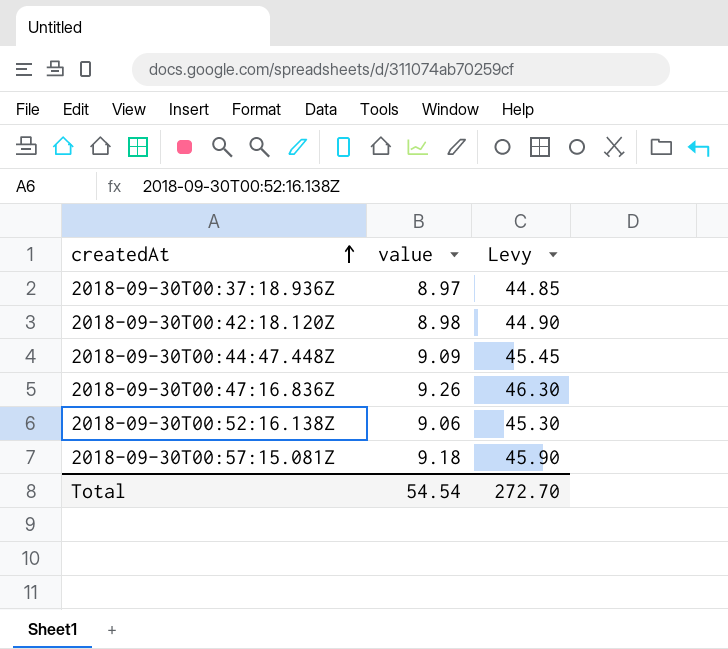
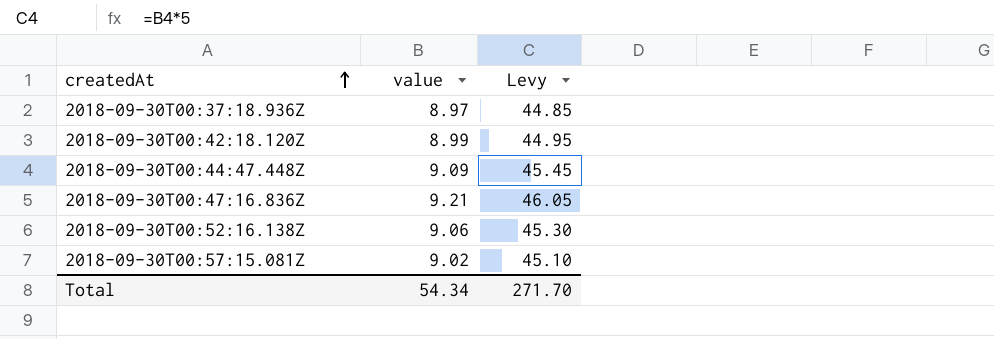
2018-09-30T00:42:18.120Z | value: 8.98 -> 8.99
2018-09-30T00:42:18.120Z | Levy: 44.90 -> 44.95
2018-09-30T00:47:16.836Z | value: 9.26 -> 9.21
2018-09-30T00:47:16.836Z | Levy: 46.30 -> 46.05
2018-09-30T00:57:15.081Z | value: 9.18 -> 9.02
2018-09-30T00:57:15.081Z | Levy: 45.90 -> 45.10
Total | value: 54.54 -> 54.34
Total | Levy: 272.70 -> 271.70

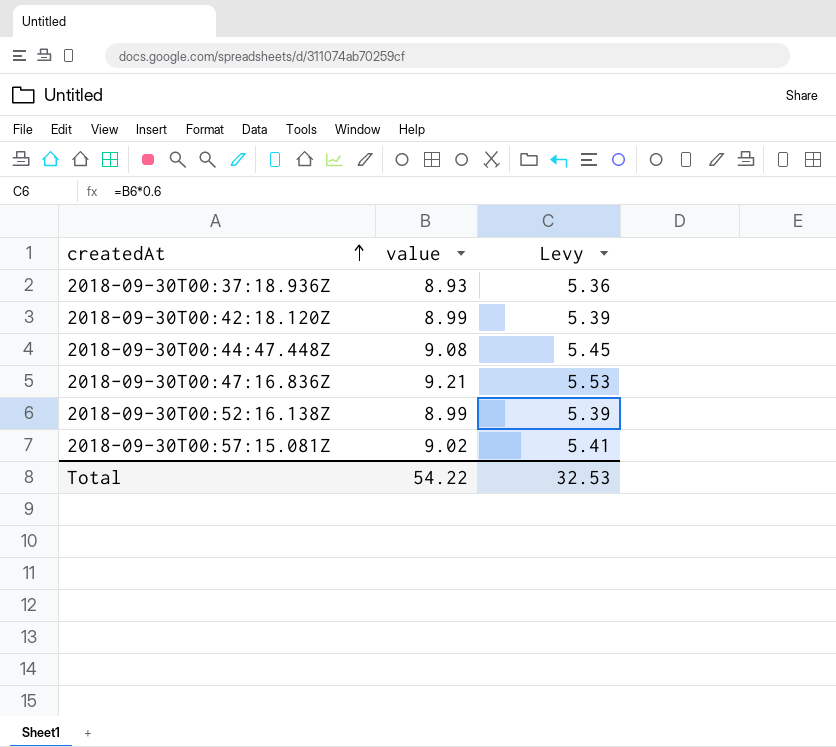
column Levy | formula: [value] * 5 -> [value] * 0.6
2018-09-30T00:37:18.936Z | value: 8.97 -> 8.93
2018-09-30T00:44:47.448Z | value: 9.09 -> 9.08
2018-09-30T00:52:16.138Z | value: 9.06 -> 8.99
Total | value: 54.34 -> 54.22
Total | Levy: 271.70 -> 32.53

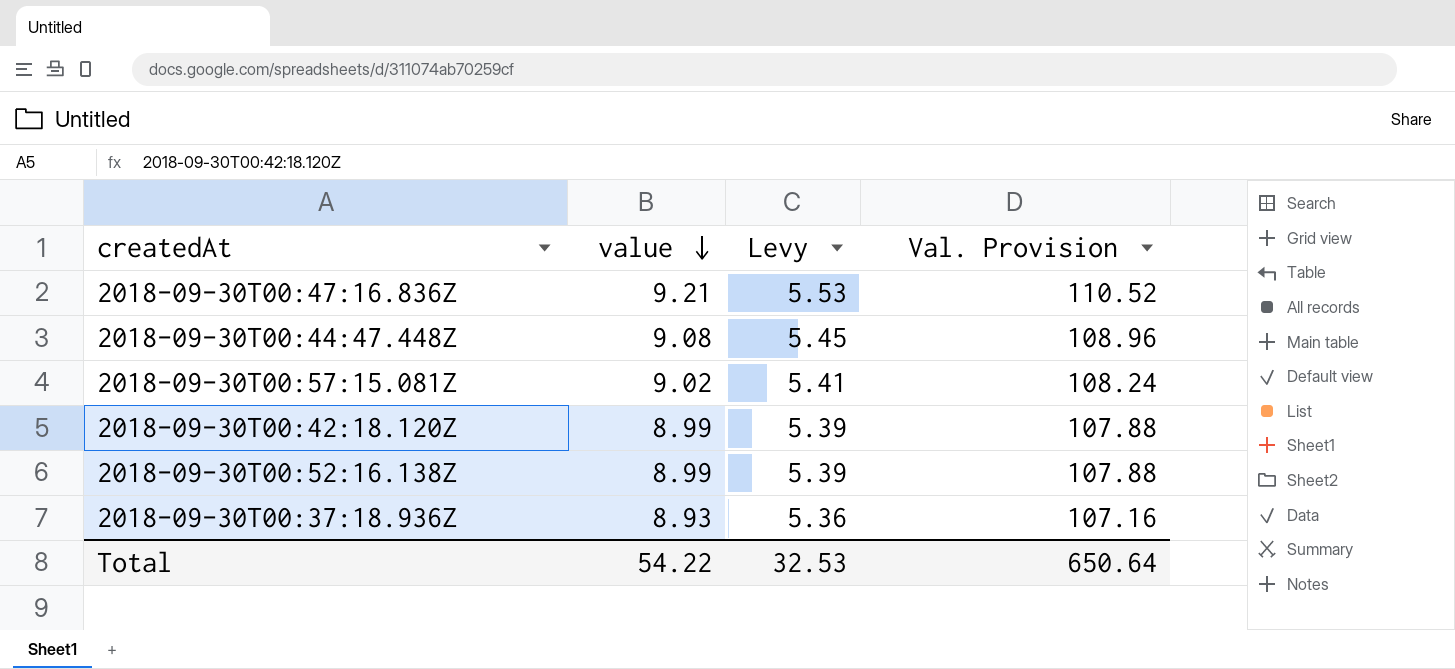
row order: createdAt ascending -> value descending
column Val. Provision | formula: none -> [value] * 12

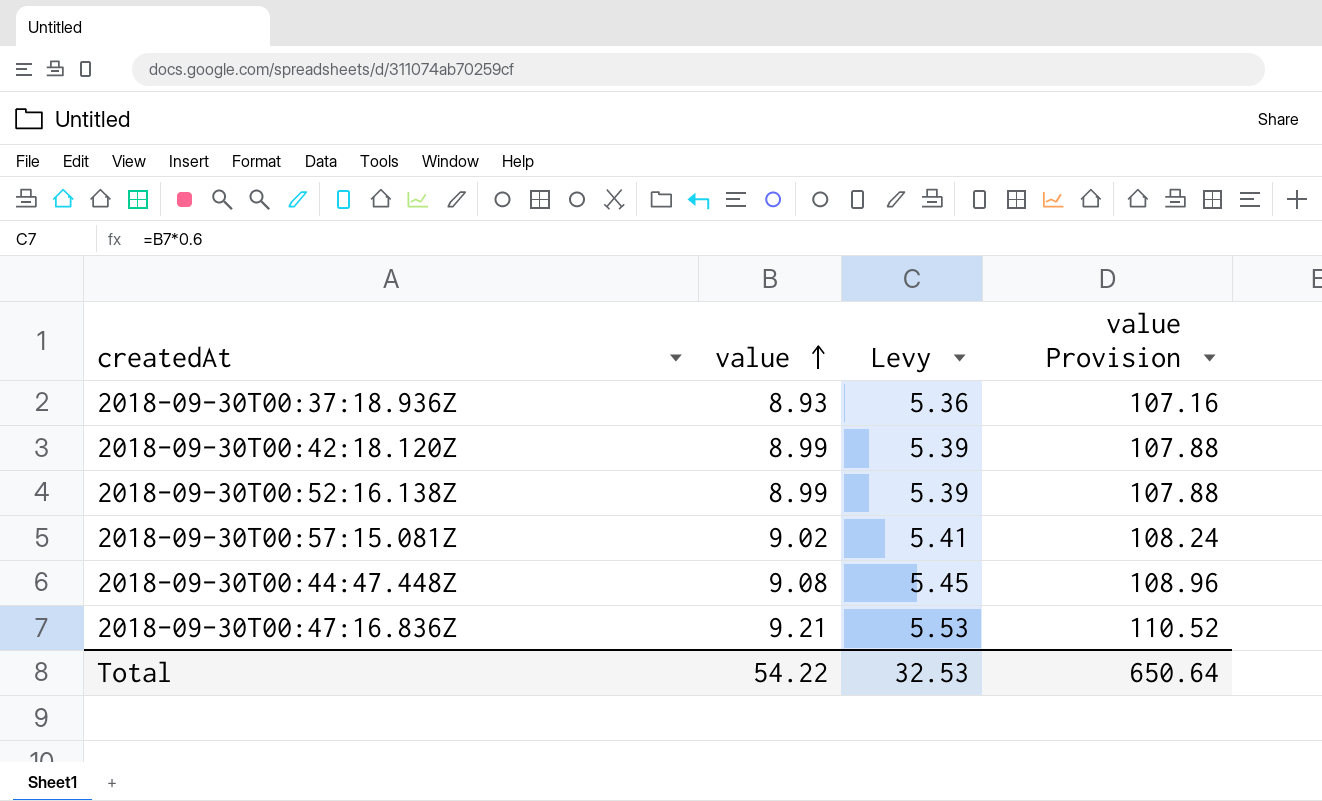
row order: value descending -> value ascending
column name: Val. Provision -> value Provision

